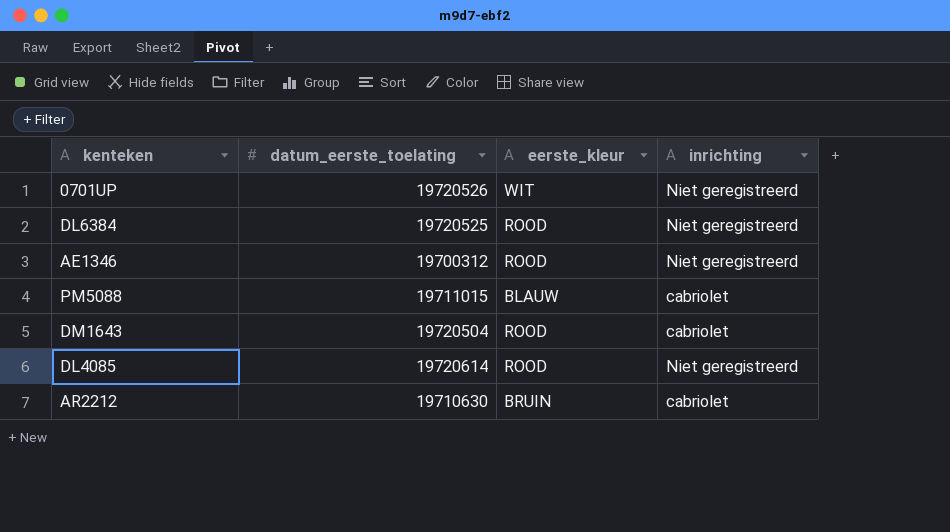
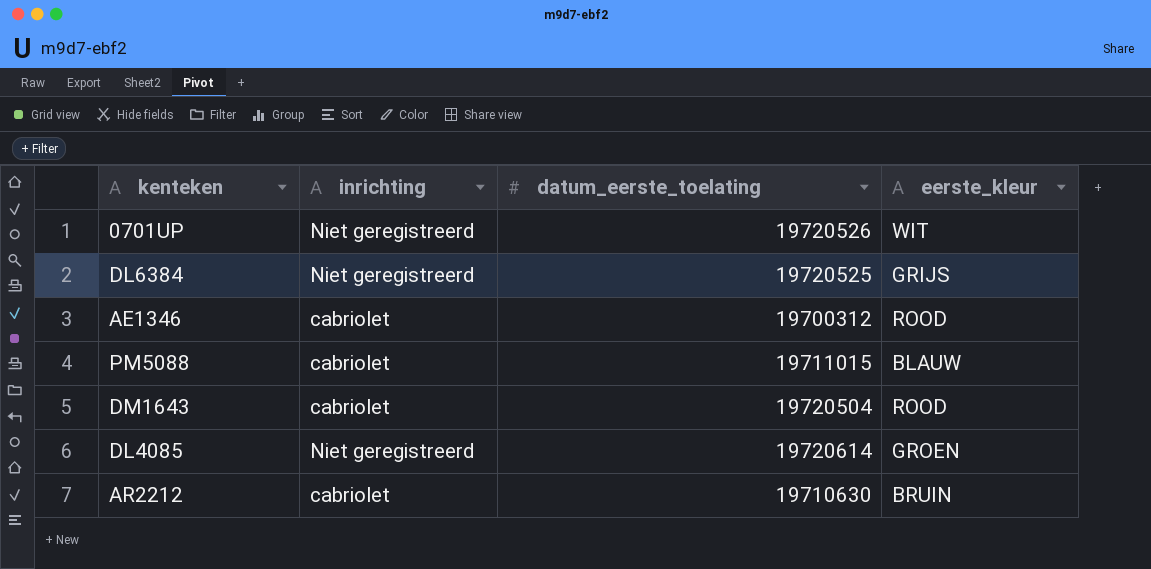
column inrichting | position: 4 -> 2
DL6384 | eerste_kleur: ROOD -> GRIJS
AE1346 | inrichting: Niet geregistreerd -> cabriolet
DL4085 | eerste_kleur: ROOD -> GROEN

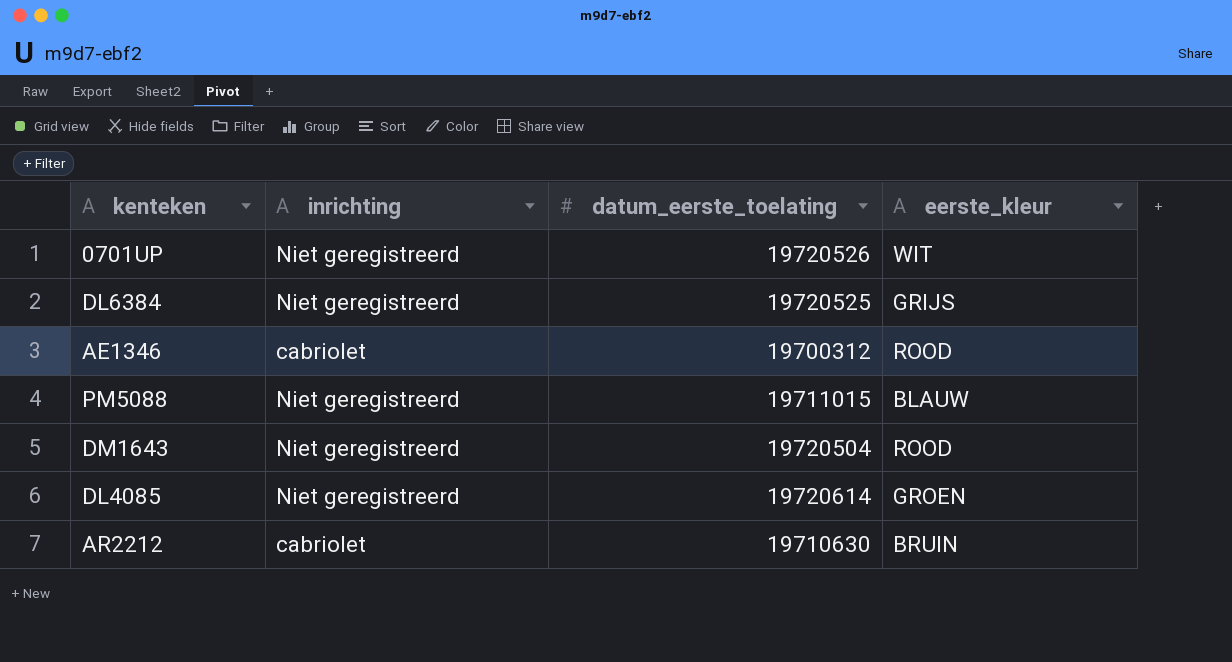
PM5088 | inrichting: cabriolet -> Niet geregistreerd
DM1643 | inrichting: cabriolet -> Niet geregistreerd

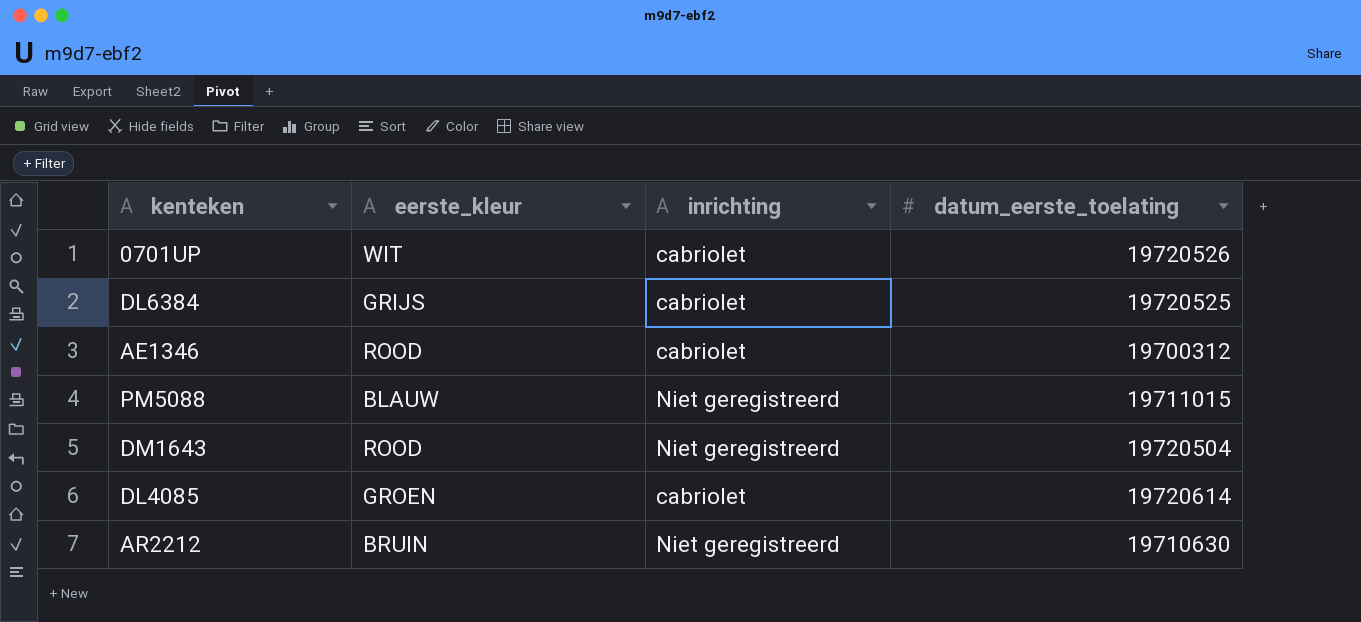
column eerste_kleur | position: 4 -> 2
0701UP | inrichting: Niet geregistreerd -> cabriolet
DL6384 | inrichting: Niet geregistreerd -> cabriolet
DL4085 | inrichting: Niet geregistreerd -> cabriolet
AR2212 | inrichting: cabriolet -> Niet geregistreerd

